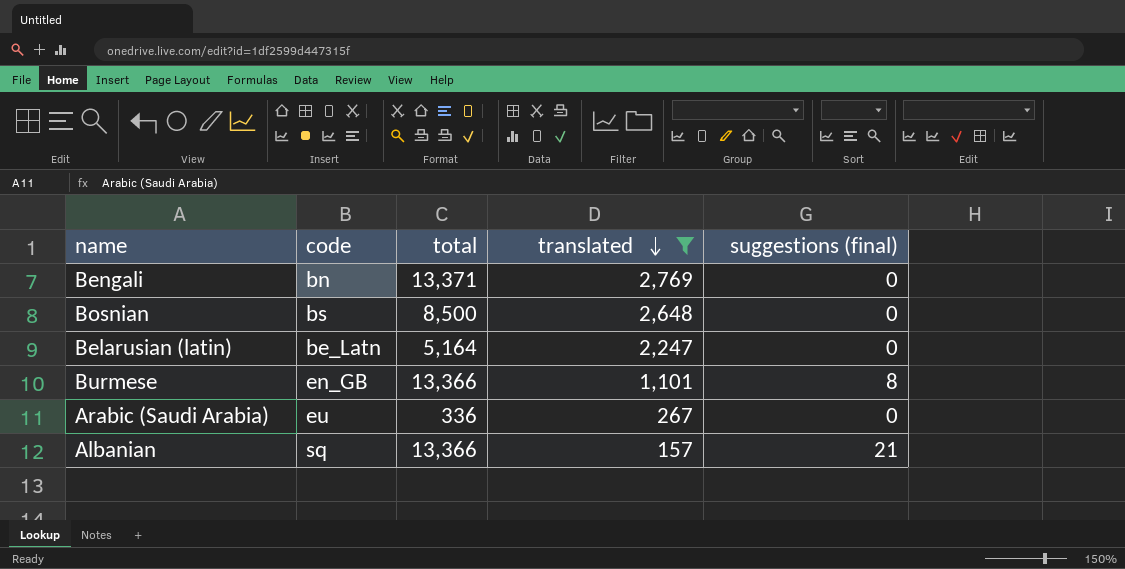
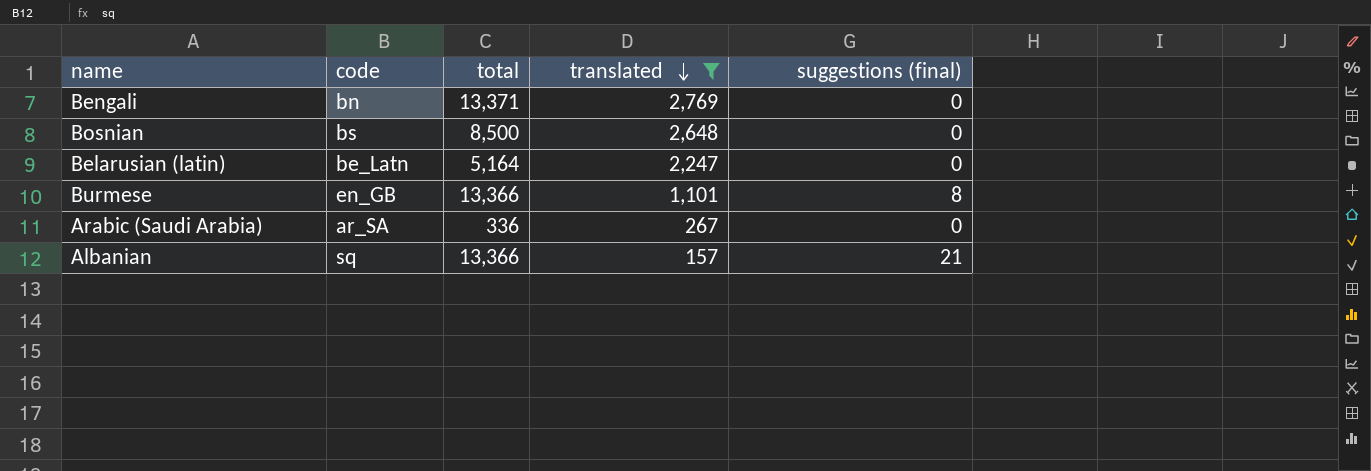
Arabic (Saudi Arabia) | code: eu -> ar_SA

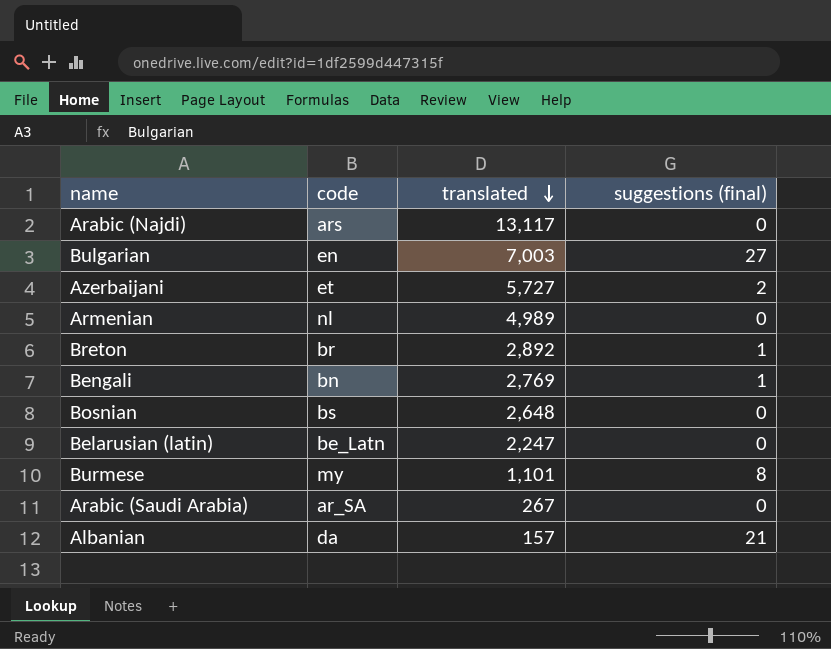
filter: translated <= 2,769 -> none
column total | position: 3 -> none
Bengali | suggestions (final): 0 -> 1
Burmese | code: en_GB -> my
Albanian | code: sq -> da

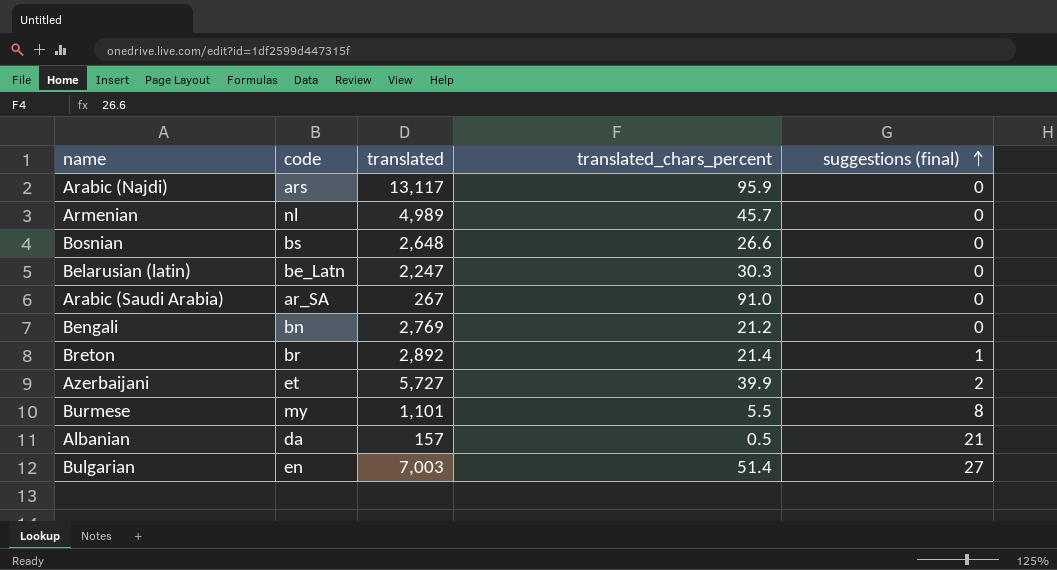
row order: translated descending -> suggestions (final) ascending
column translated_chars_percent | position: none -> 4
Bengali | suggestions (final): 1 -> 0

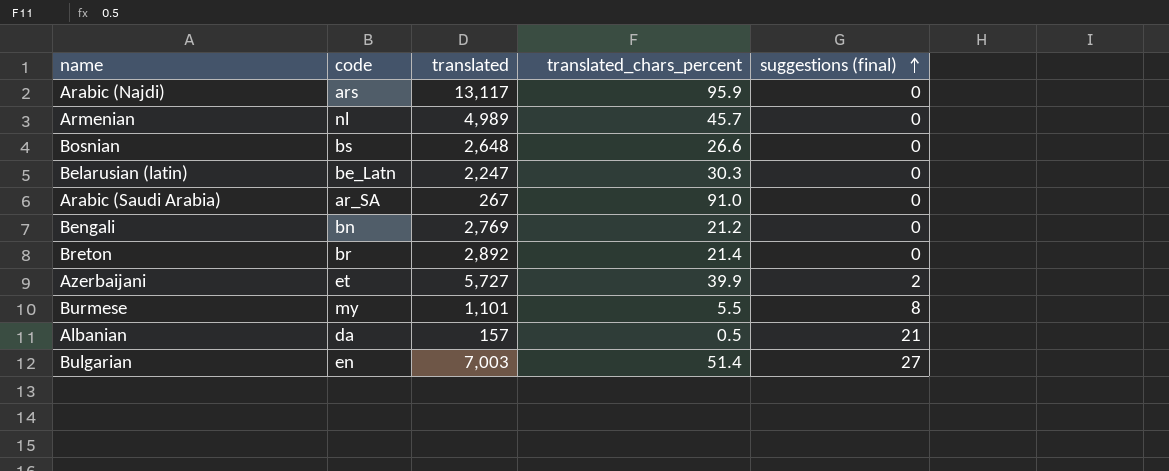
Breton | suggestions (final): 1 -> 0

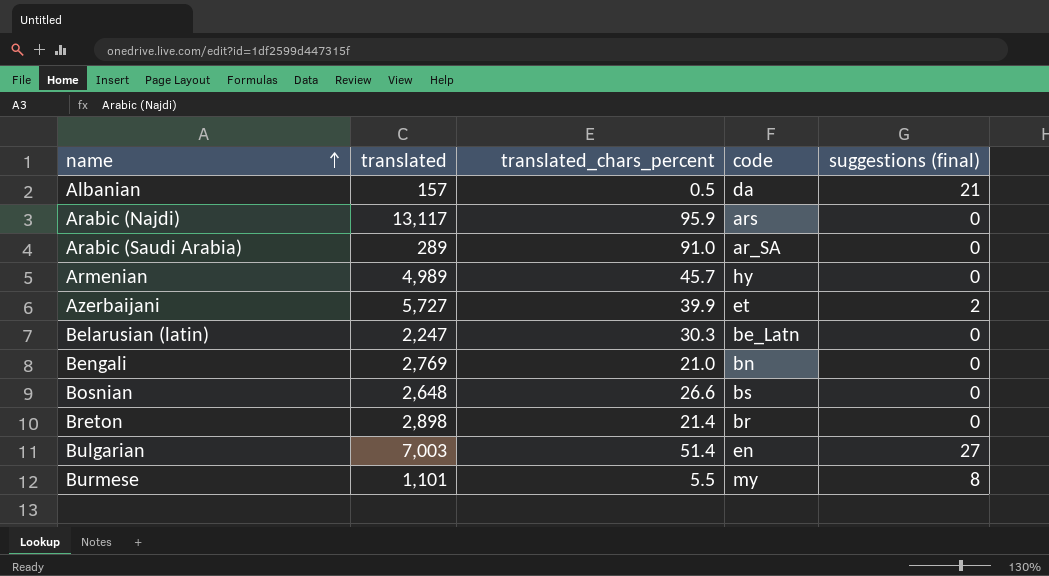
row order: suggestions (final) ascending -> name ascending
column code | position: 2 -> 4
Arabic (Saudi Arabia) | translated: 267 -> 289
Armenian | code: nl -> hy
Bengali | translated_chars_percent: 21.2 -> 21.0
Breton | translated: 2,892 -> 2,898

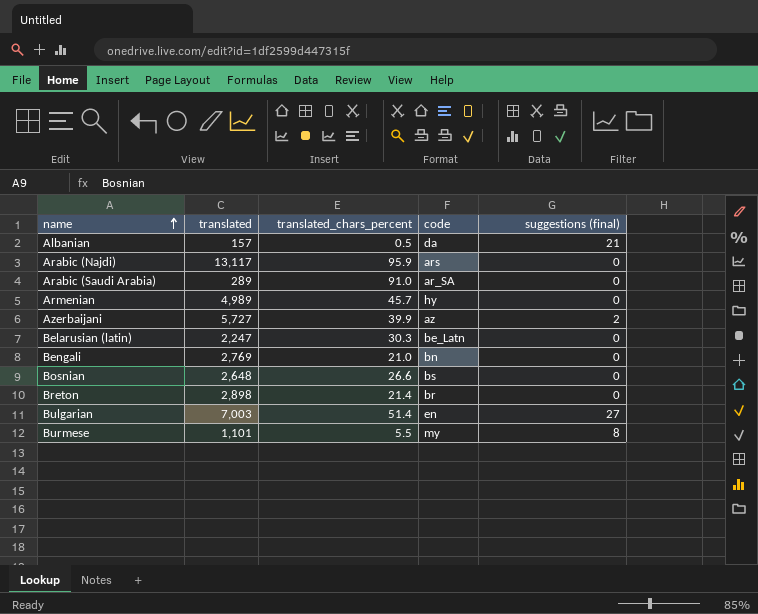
Azerbaijani | code: et -> az

